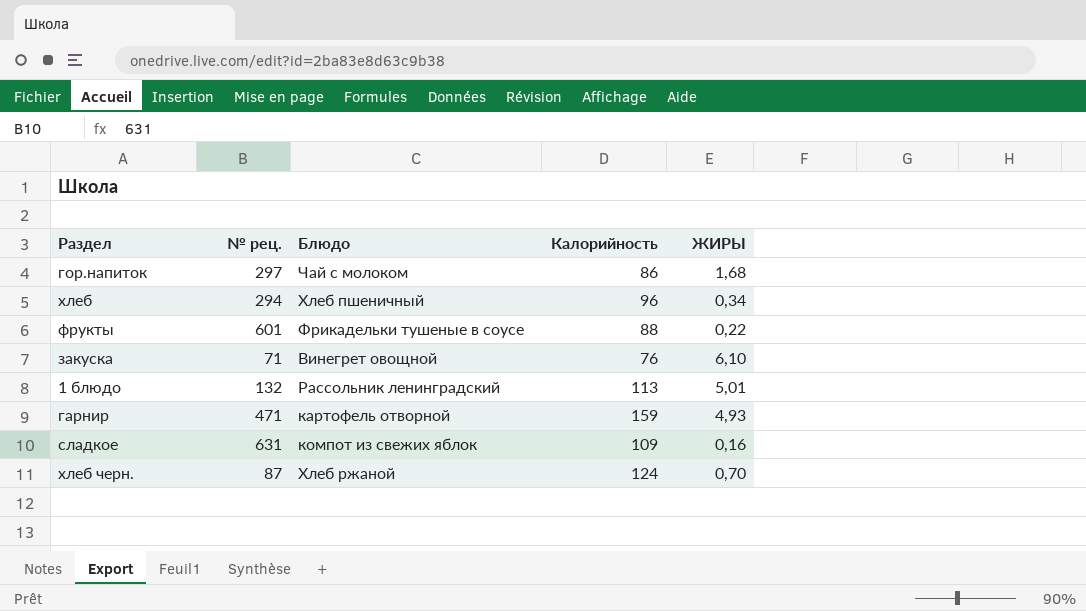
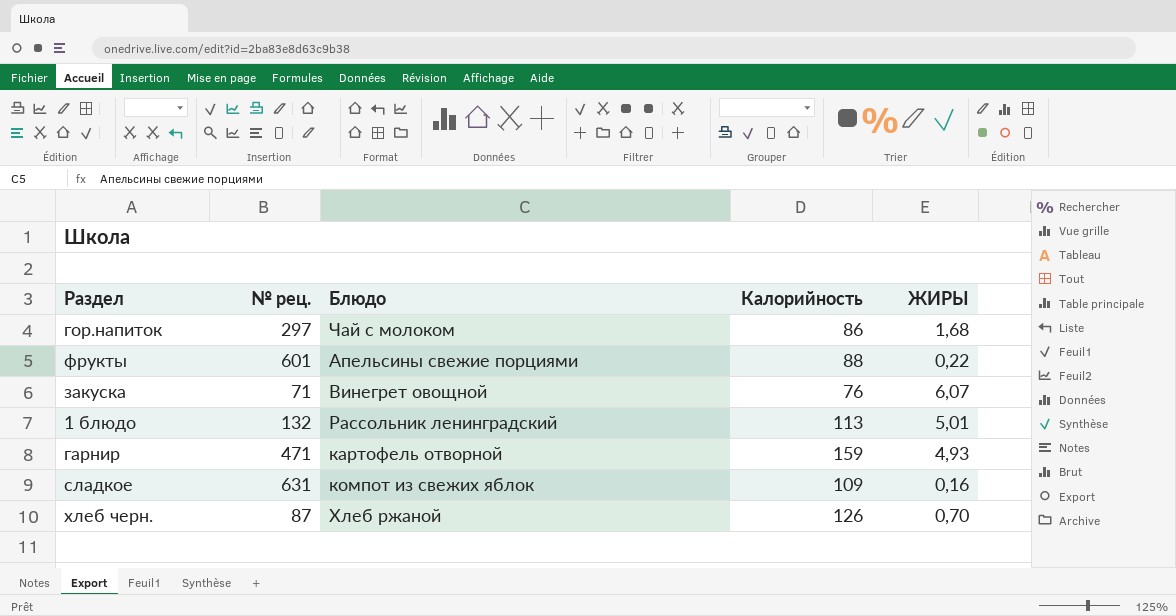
row хлеб: 294 | Хлеб пшеничный | 96 | 0,34 -> none
фрукты | Блюдо: Фрикадельки тушеные в соусе -> Апельсины свежие порциями
закуска | ЖИРЫ: 6,10 -> 6,07
хлеб черн. | Калорийность: 124 -> 126

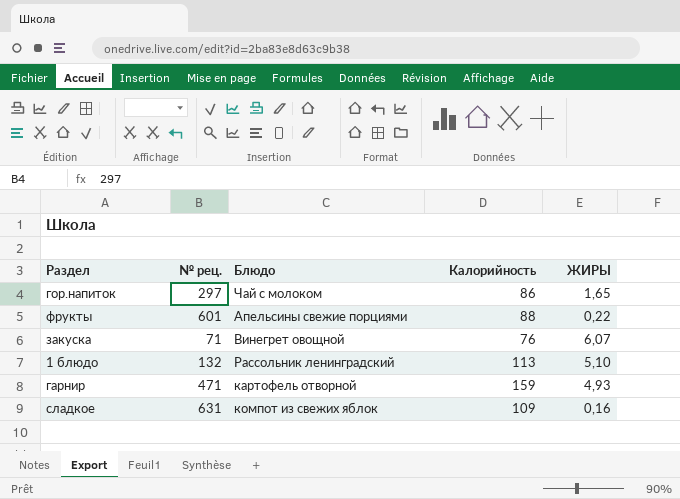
row хлеб черн.: 87 | Хлеб ржаной | 126 | 0,70 -> none
гор.напиток | ЖИРЫ: 1,68 -> 1,65
1 блюдо | ЖИРЫ: 5,01 -> 5,10

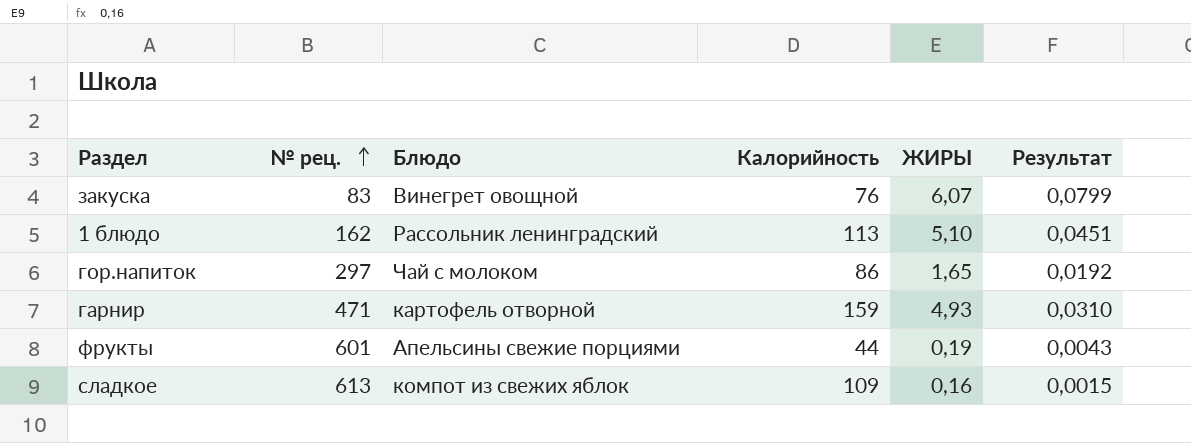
row order: none -> № рец. ascending
column Результат | formula: none -> [ЖИРЫ] / [Калорийность]
закуска | № рец.: 71 -> 83
1 блюдо | № рец.: 132 -> 162
фрукты | Калорийность: 88 -> 44
фрукты | ЖИРЫ: 0,22 -> 0,19
сладкое | № рец.: 631 -> 613

